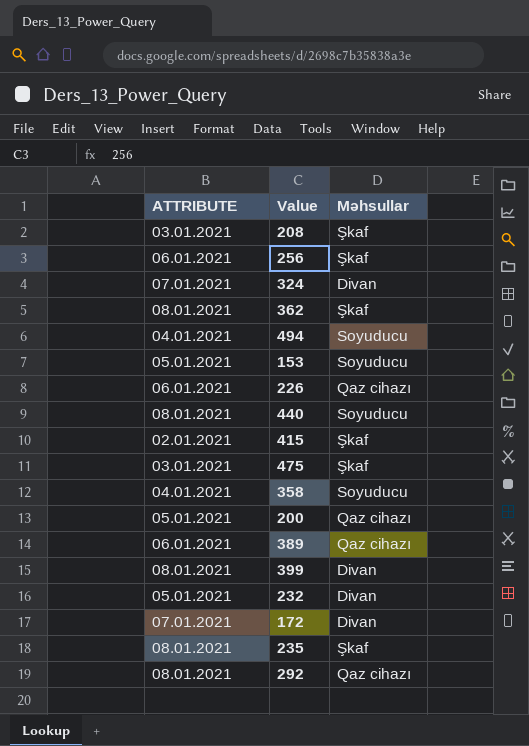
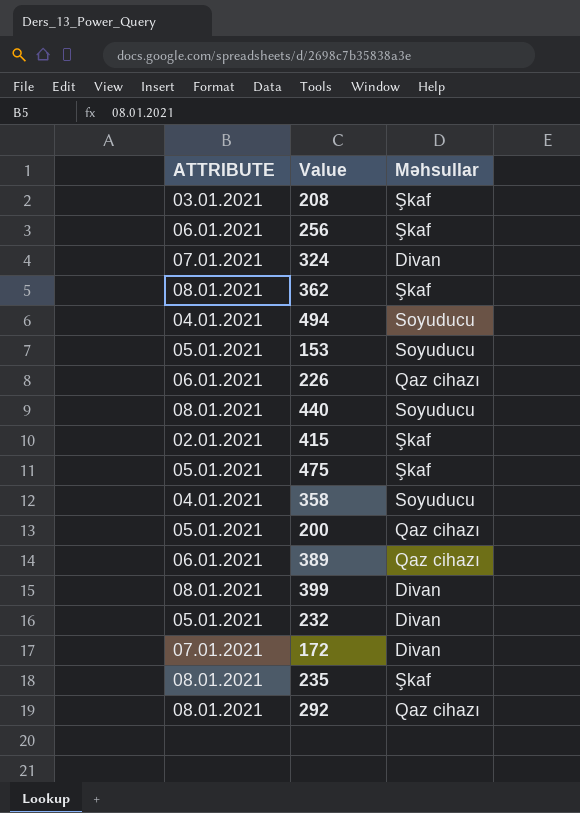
475 | ATTRIBUTE: 03.01.2021 -> 05.01.2021

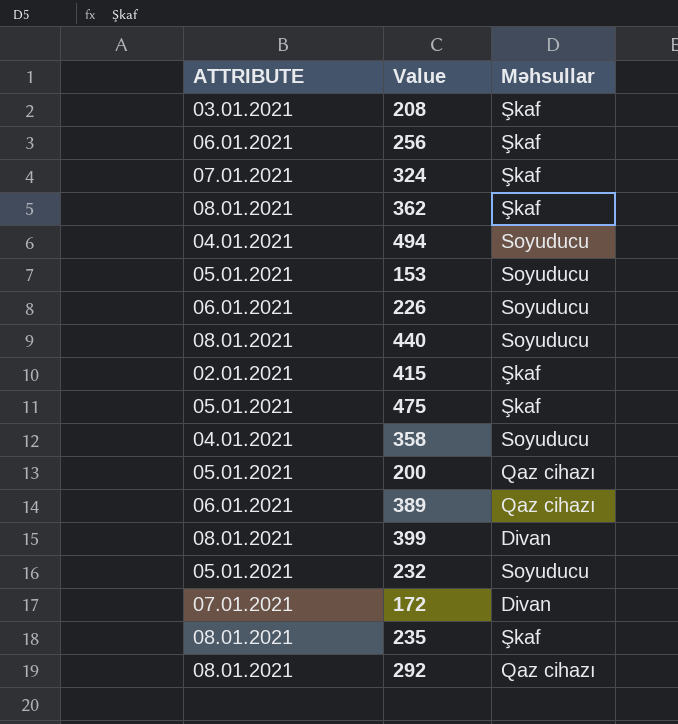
324 | Məhsullar: Divan -> Şkaf
226 | Məhsullar: Qaz cihazı -> Soyuducu
232 | Məhsullar: Divan -> Soyuducu

